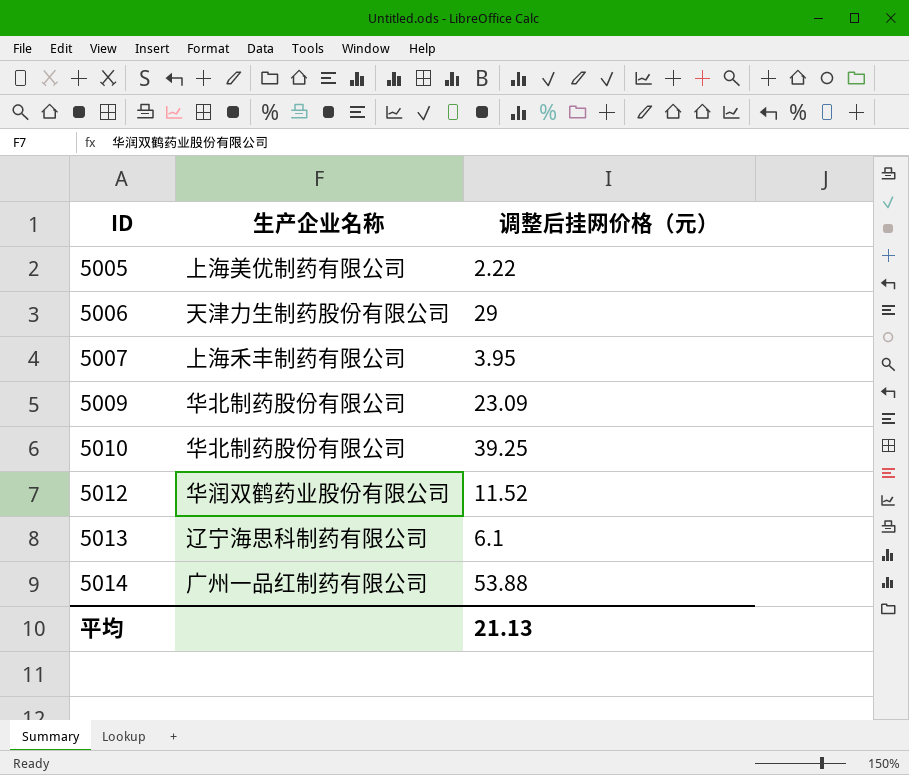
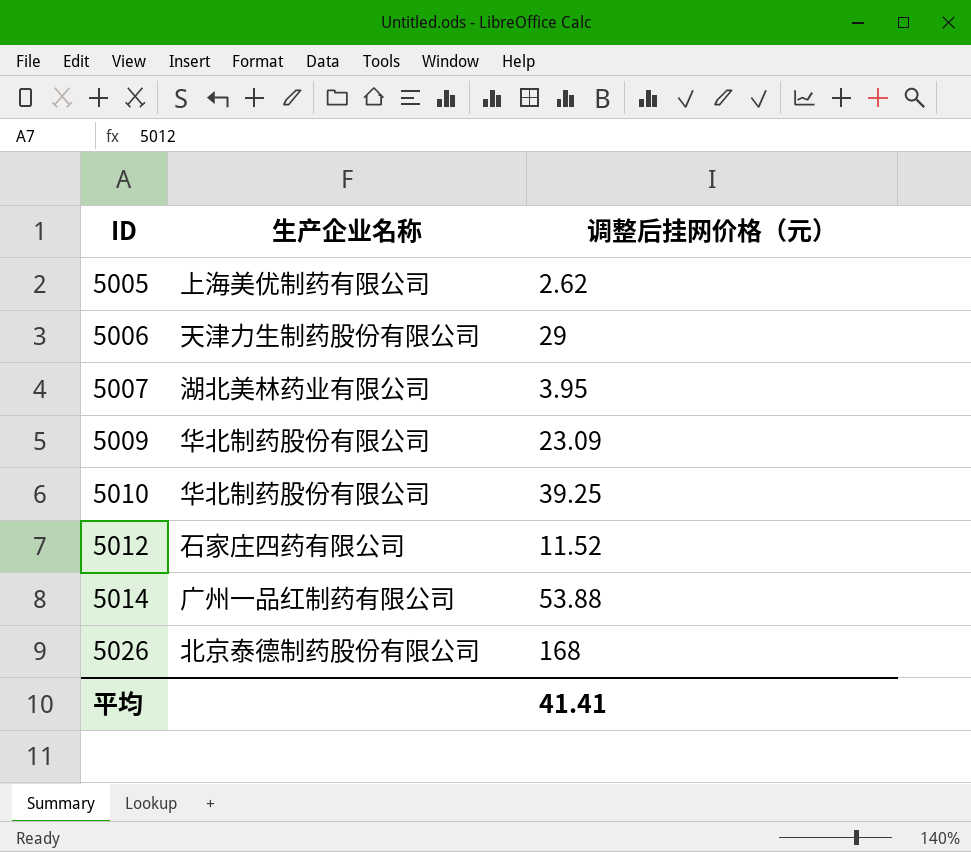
row 5013: 辽宁海思科制药有限公司 | 6.1 -> none
5005 | 调整后挂网价格（元）: 2.22 -> 2.62
5007 | 生产企业名称: 上海禾丰制药有限公司 -> 湖北美林药业有限公司
5012 | 生产企业名称: 华润双鹤药业股份有限公司 -> 石家庄四药有限公司
row 5026: none -> 北京泰德制药股份有限公司 | 168
平均 | 调整后挂网价格（元）: 21.13 -> 41.41

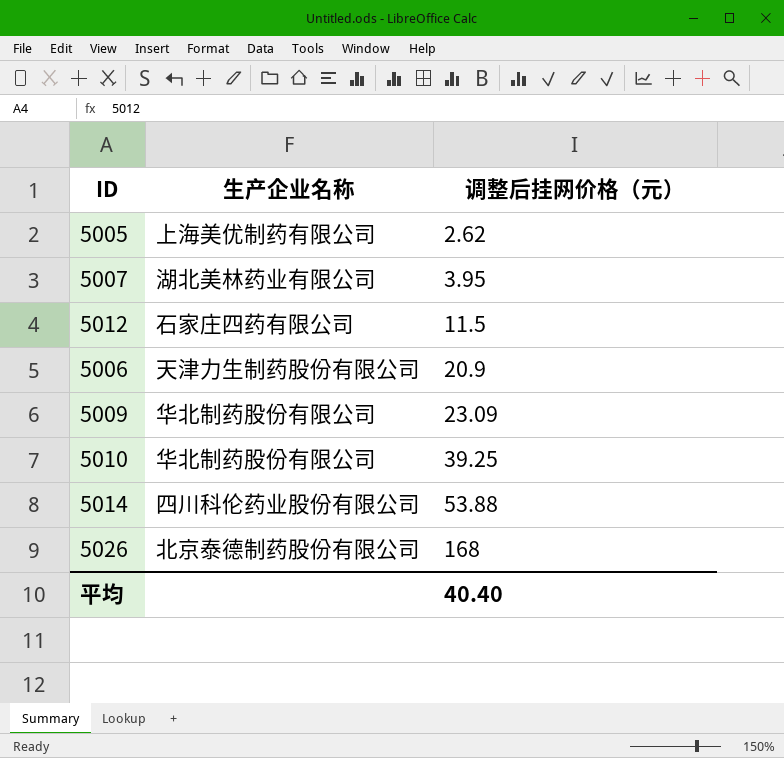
row order: ID ascending -> 调整后挂网价格（元） ascending
5012 | 调整后挂网价格（元）: 11.52 -> 11.5
5006 | 调整后挂网价格（元）: 29 -> 20.9
5014 | 生产企业名称: 广州一品红制药有限公司 -> 四川科伦药业股份有限公司
平均 | 调整后挂网价格（元）: 41.41 -> 40.40

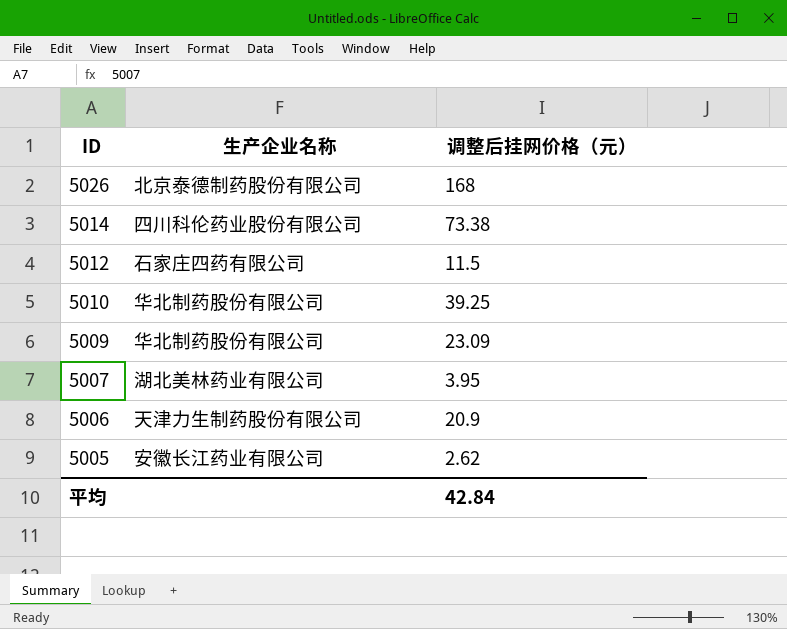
row order: 调整后挂网价格（元） ascending -> ID descending
5014 | 调整后挂网价格（元）: 53.88 -> 73.38
5005 | 生产企业名称: 上海美优制药有限公司 -> 安徽长江药业有限公司
平均 | 调整后挂网价格（元）: 40.40 -> 42.84

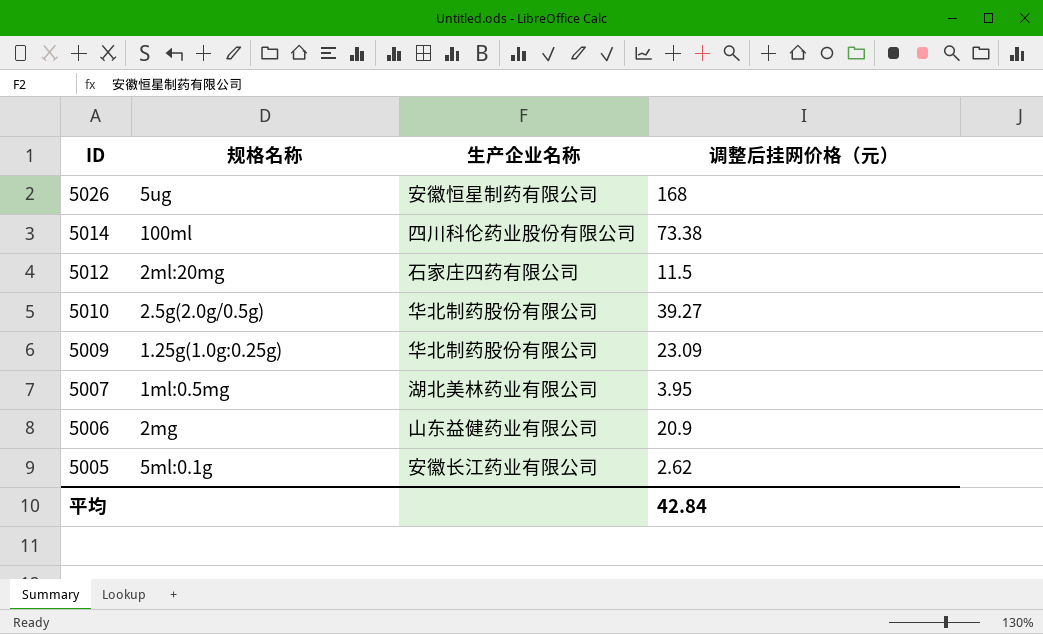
column 规格名称 | position: none -> 2
5026 | 生产企业名称: 北京泰德制药股份有限公司 -> 安徽恒星制药有限公司
5010 | 调整后挂网价格（元）: 39.25 -> 39.27
5006 | 生产企业名称: 天津力生制药股份有限公司 -> 山东益健药业有限公司

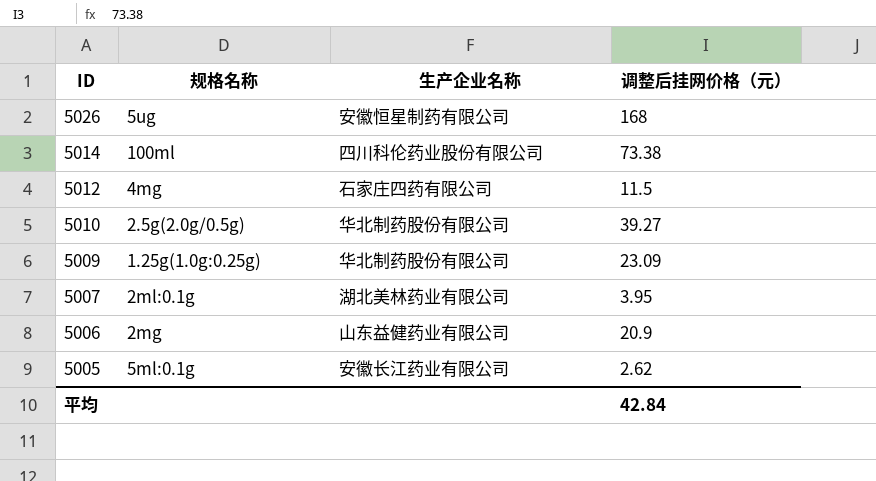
5012 | 规格名称: 2ml:20mg -> 4mg
5007 | 规格名称: 1ml:0.5mg -> 2ml:0.1g

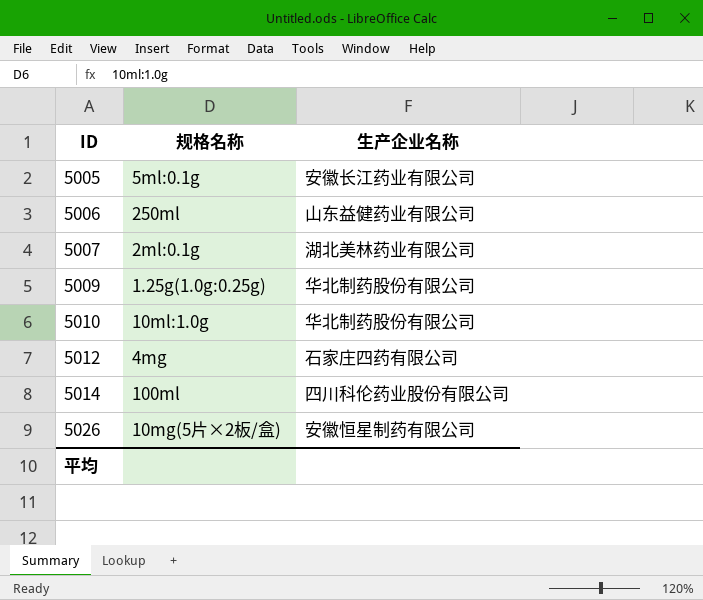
row order: ID descending -> ID ascending
column 调整后挂网价格（元） | position: 4 -> none
5006 | 规格名称: 2mg -> 250ml
5010 | 规格名称: 2.5g(2.0g/0.5g) -> 10ml:1.0g
5026 | 规格名称: 5ug -> 10mg(5片×2板/盒)

